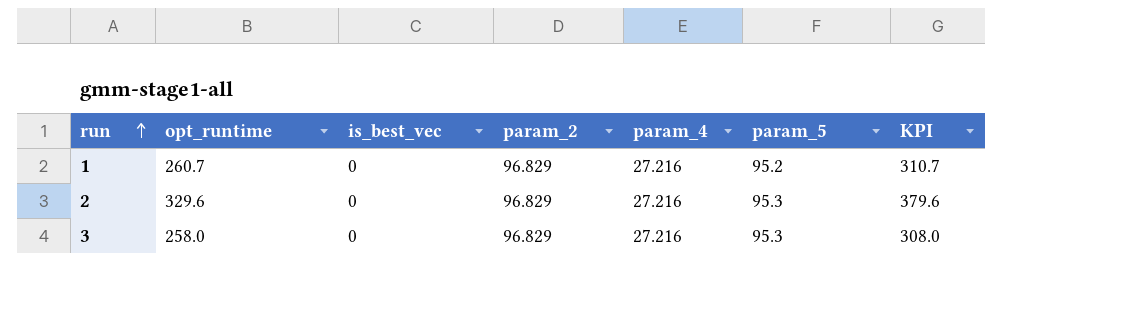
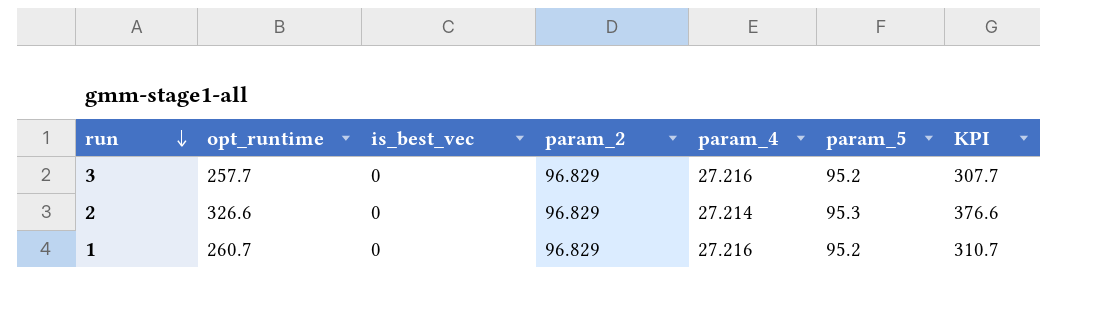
row order: run ascending -> run descending
3 | opt_runtime: 258.0 -> 257.7
3 | param_5: 95.3 -> 95.2
3 | KPI: 308.0 -> 307.7
2 | opt_runtime: 329.6 -> 326.6
2 | param_4: 27.216 -> 27.214
2 | KPI: 379.6 -> 376.6

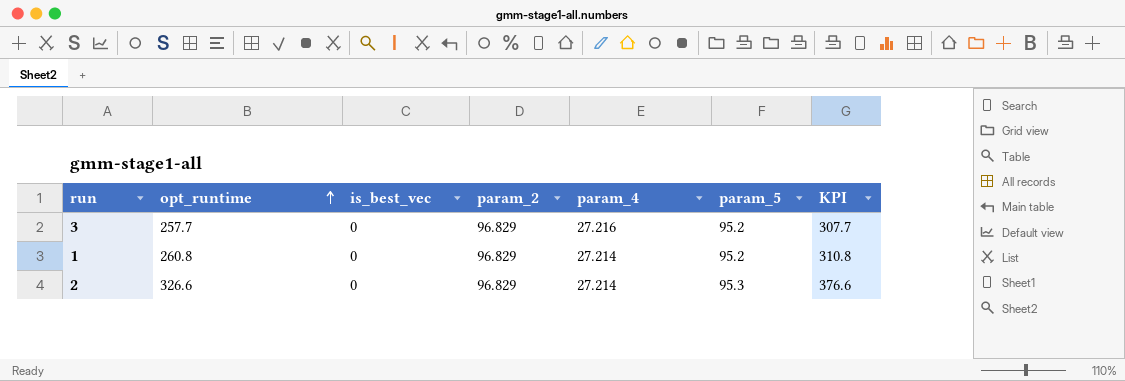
row order: run descending -> opt_runtime ascending
1 | opt_runtime: 260.7 -> 260.8
1 | param_4: 27.216 -> 27.214
1 | KPI: 310.7 -> 310.8

